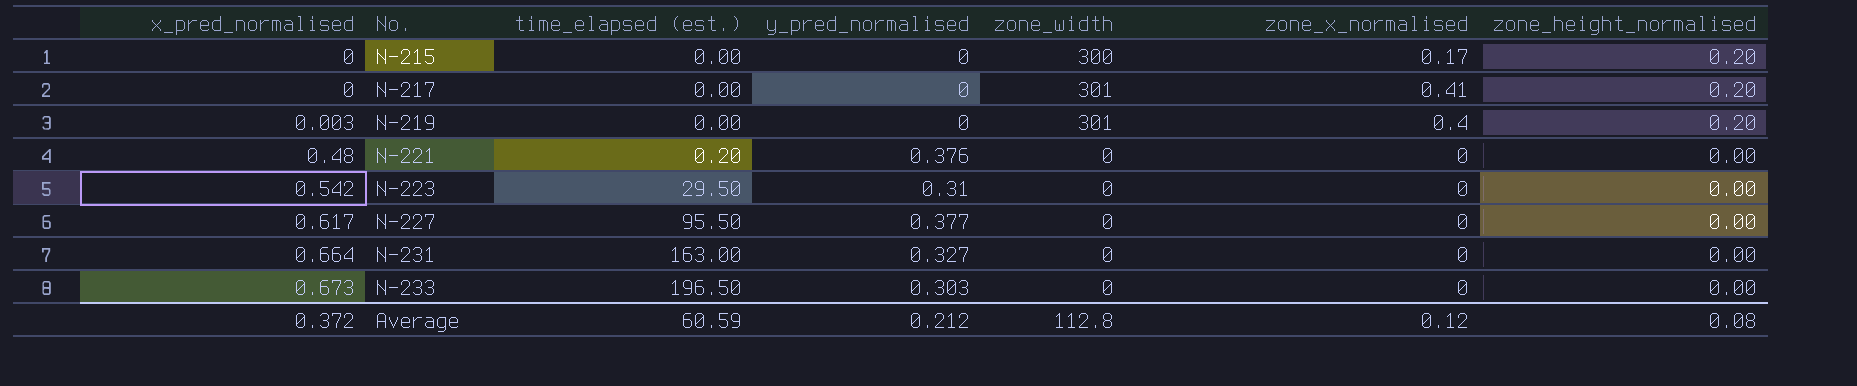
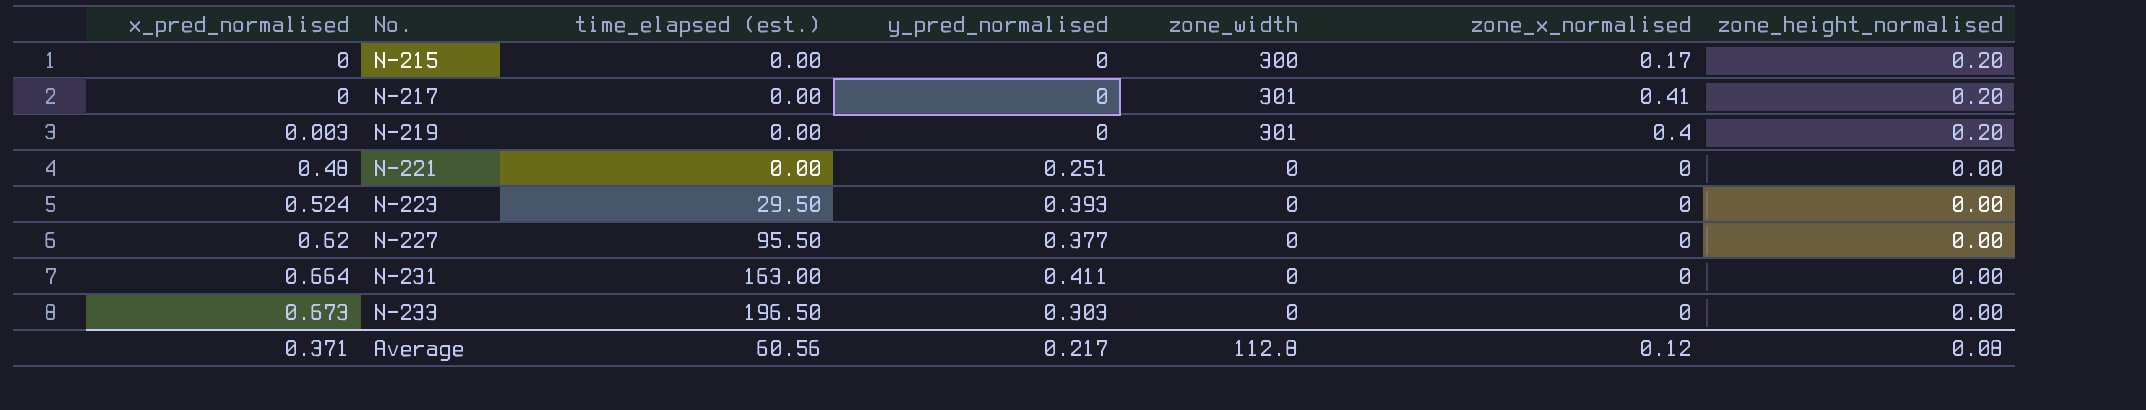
N-221 | time_elapsed (est.): 0.20 -> 0.00
N-221 | y_pred_normalised: 0.376 -> 0.251
N-223 | x_pred_normalised: 0.542 -> 0.524
N-223 | y_pred_normalised: 0.31 -> 0.393
N-227 | x_pred_normalised: 0.617 -> 0.62
N-231 | y_pred_normalised: 0.327 -> 0.411
Average | x_pred_normalised: 0.372 -> 0.371
Average | time_elapsed (est.): 60.59 -> 60.56
Average | y_pred_normalised: 0.212 -> 0.217

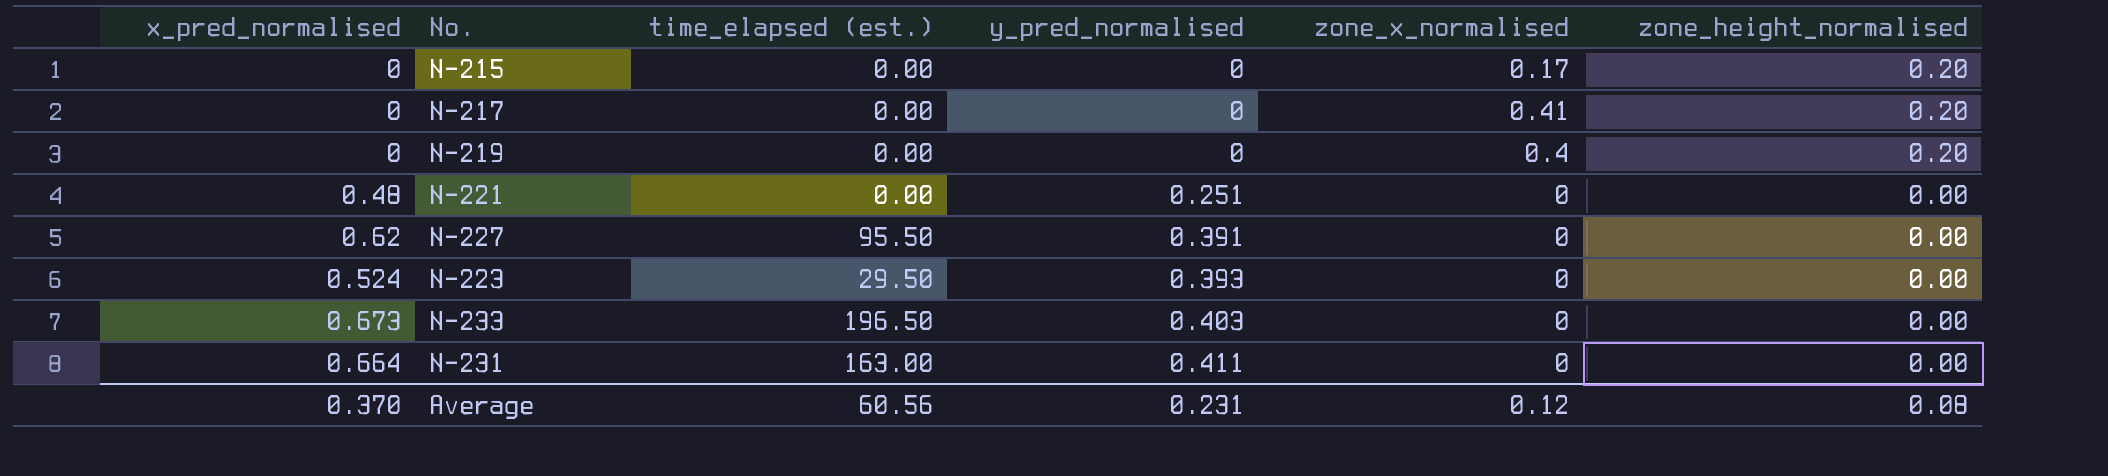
row order: x_pred_normalised ascending -> y_pred_normalised ascending
column zone_width | position: 5 -> none
N-219 | x_pred_normalised: 0.003 -> 0
N-227 | y_pred_normalised: 0.377 -> 0.391
N-233 | y_pred_normalised: 0.303 -> 0.403
Average | x_pred_normalised: 0.371 -> 0.370
Average | y_pred_normalised: 0.217 -> 0.231

